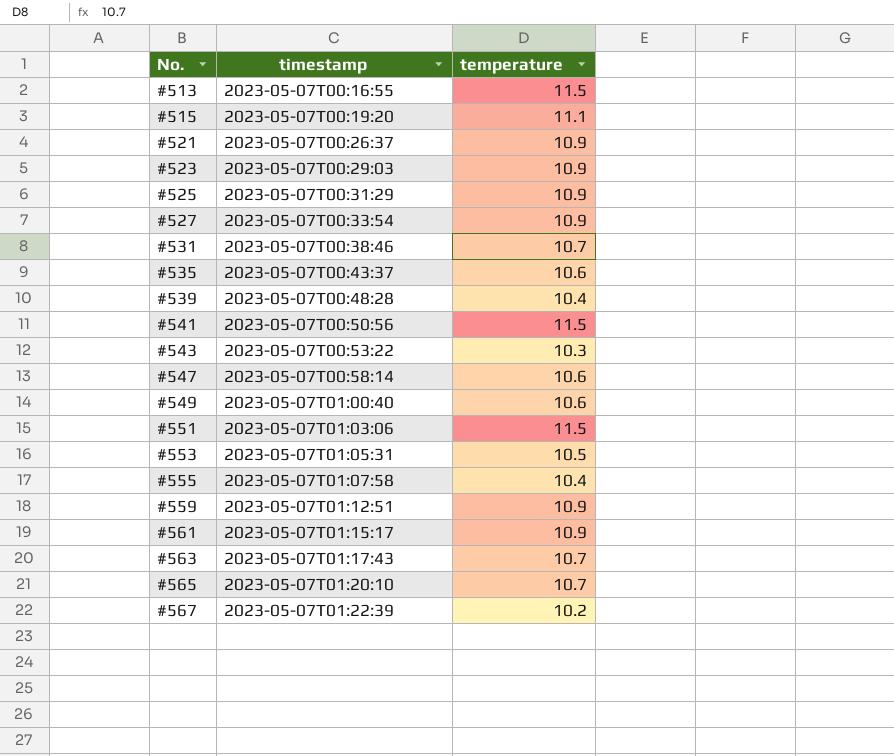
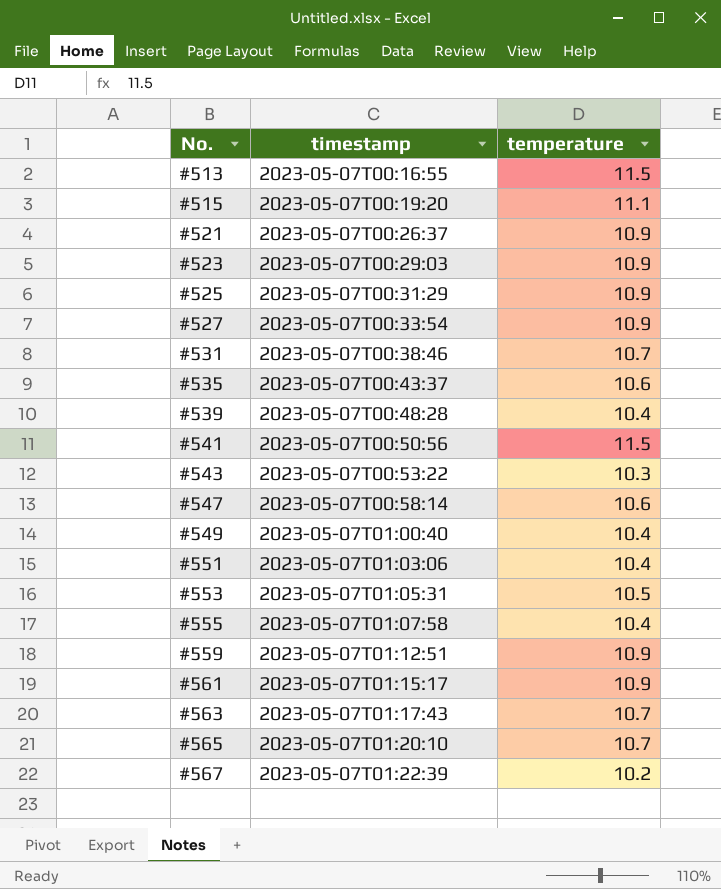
#549 | temperature: 10.6 -> 10.4
#551 | temperature: 11.5 -> 10.4

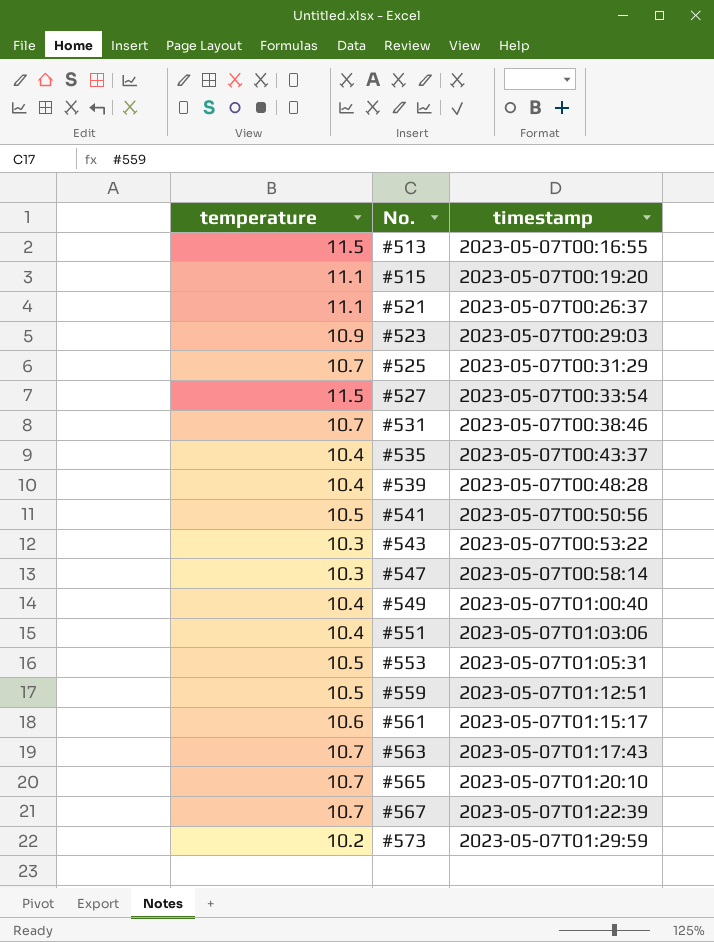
column temperature | position: 3 -> 1
row #555: 2023-05-07T01:07:58 | 10.4 -> none
#521 | temperature: 10.9 -> 11.1
#525 | temperature: 10.9 -> 10.7
#527 | temperature: 10.9 -> 11.5
#535 | temperature: 10.6 -> 10.4
#541 | temperature: 11.5 -> 10.5
#547 | temperature: 10.6 -> 10.3
#559 | temperature: 10.9 -> 10.5
#561 | temperature: 10.9 -> 10.6
#567 | temperature: 10.2 -> 10.7
row #573: none -> 10.2 | 2023-05-07T01:29:59

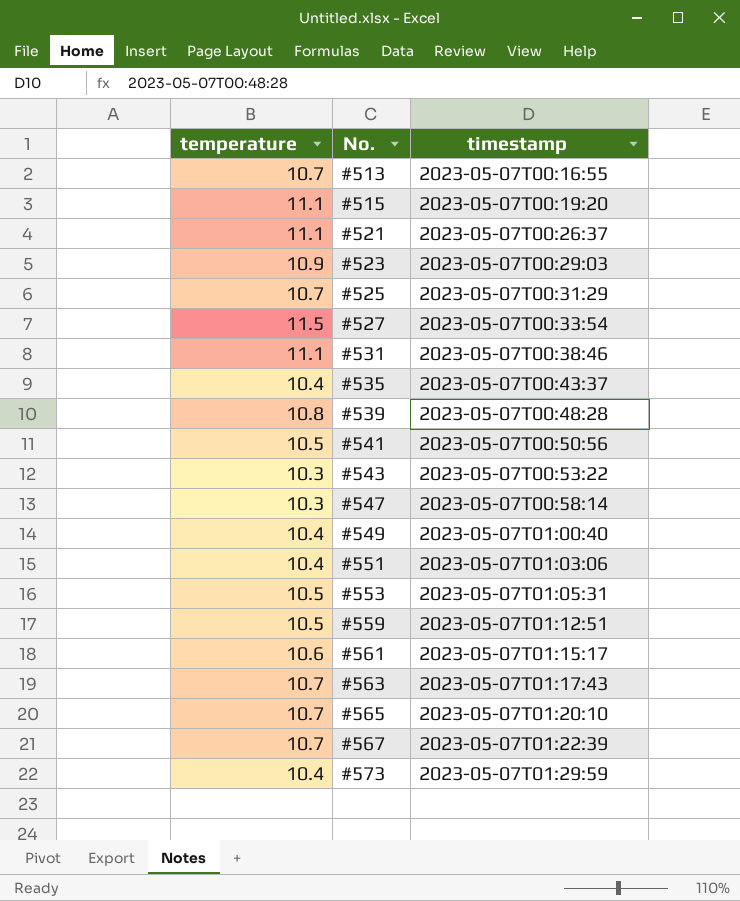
#513 | temperature: 11.5 -> 10.7
#531 | temperature: 10.7 -> 11.1
#539 | temperature: 10.4 -> 10.8
#573 | temperature: 10.2 -> 10.4

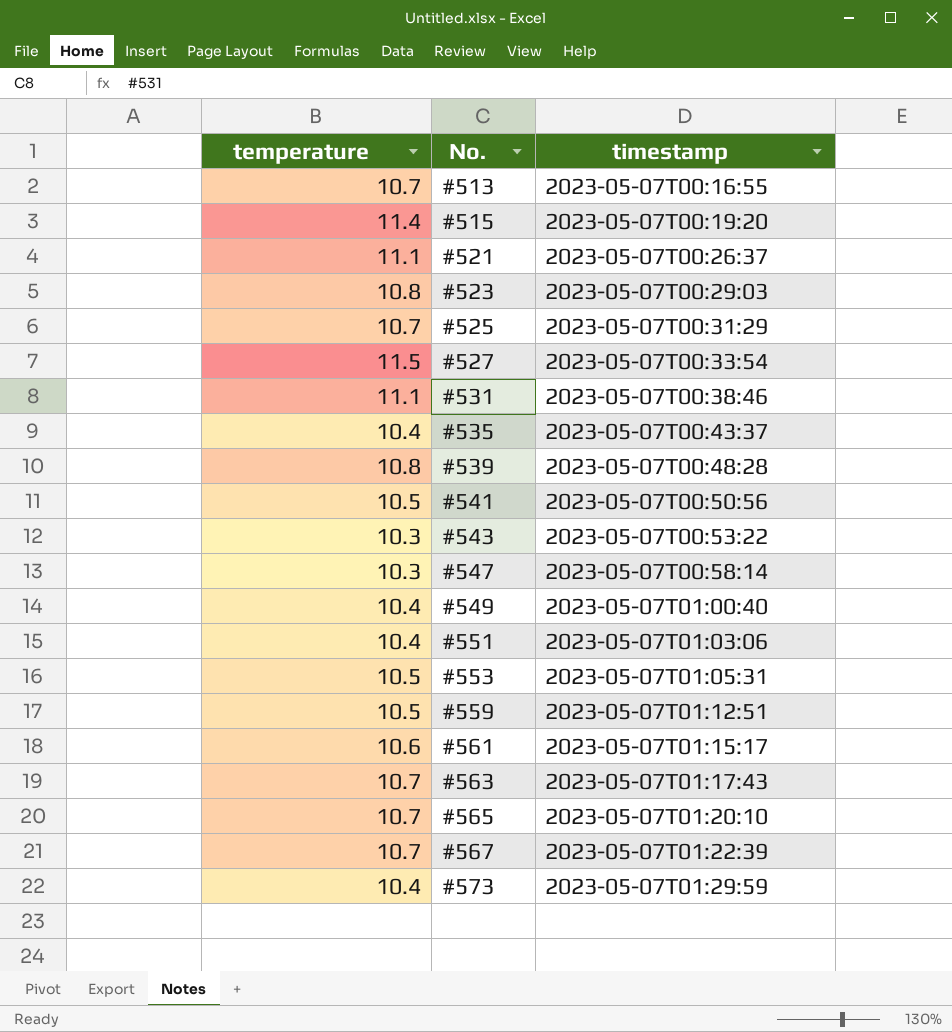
#515 | temperature: 11.1 -> 11.4
#523 | temperature: 10.9 -> 10.8

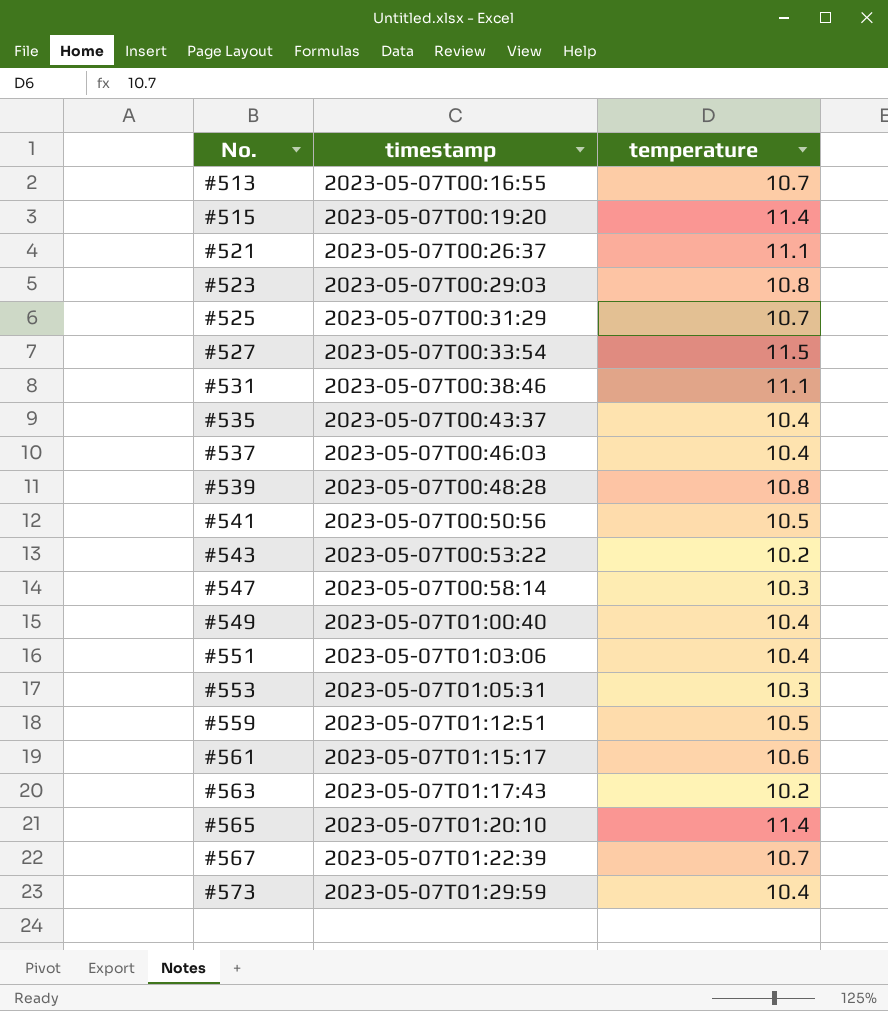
column temperature | position: 1 -> 3
row #537: none -> 2023-05-07T00:46:03 | 10.4
#543 | temperature: 10.3 -> 10.2
#553 | temperature: 10.5 -> 10.3
#563 | temperature: 10.7 -> 10.2
#565 | temperature: 10.7 -> 11.4

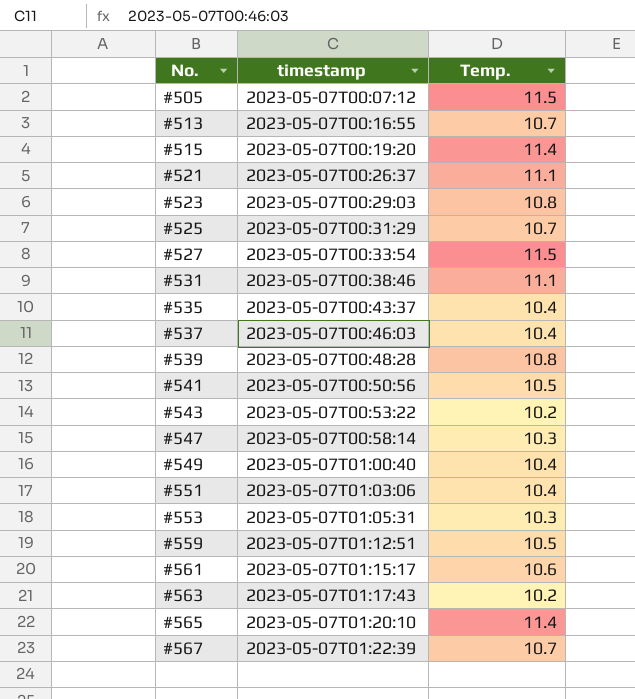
column name: temperature -> Temp.
row #573: 2023-05-07T01:29:59 | 10.4 -> none
row #505: none -> 2023-05-07T00:07:12 | 11.5

